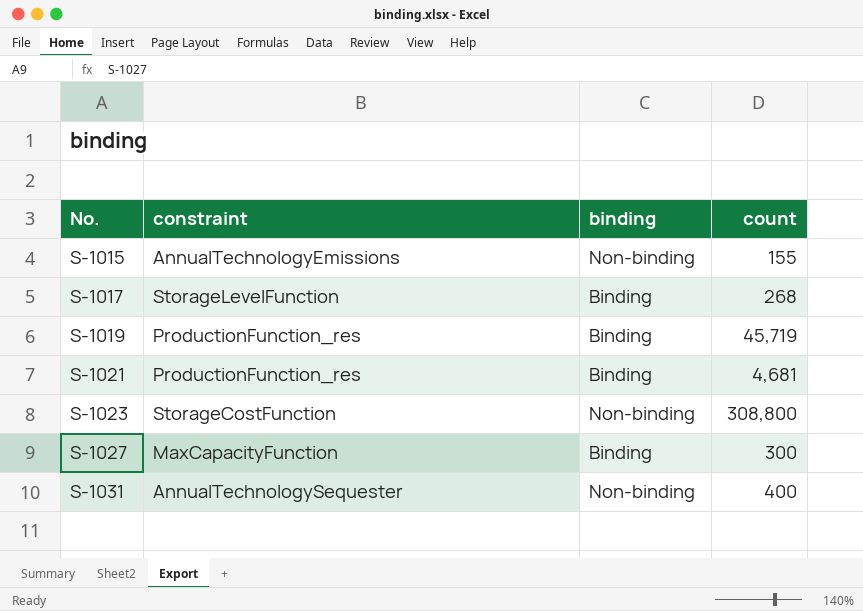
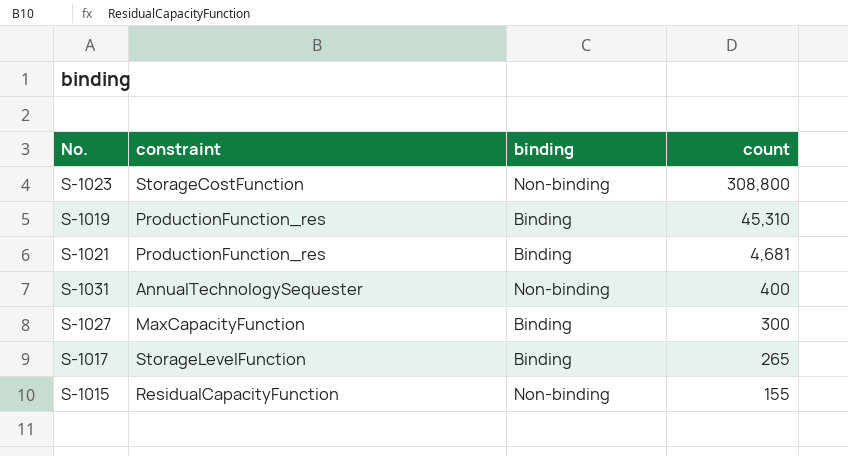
row order: No. ascending -> count descending
S-1019 | count: 45,719 -> 45,310
S-1017 | count: 268 -> 265
S-1015 | constraint: AnnualTechnologyEmissions -> ResidualCapacityFunction

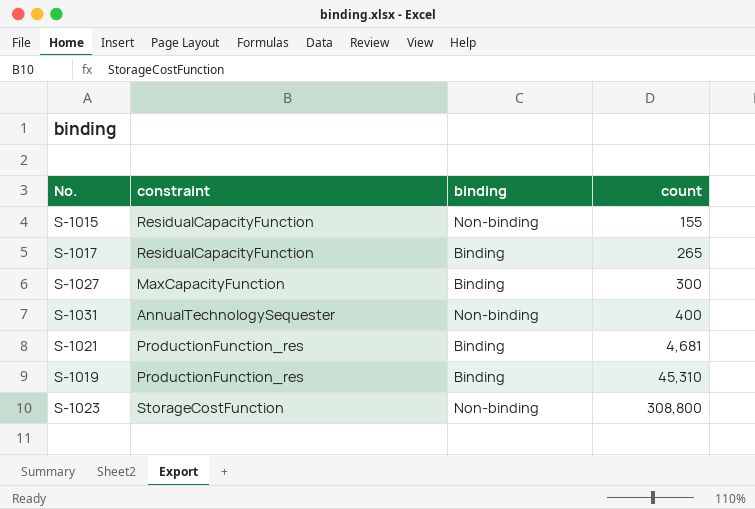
row order: count descending -> count ascending
S-1017 | constraint: StorageLevelFunction -> ResidualCapacityFunction

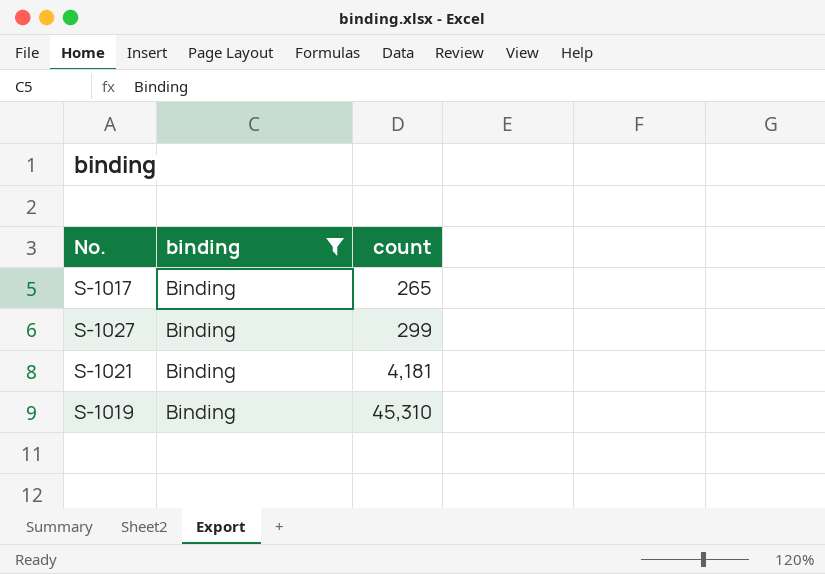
filter: none -> binding = Binding
column constraint | position: 2 -> none
S-1027 | count: 300 -> 299
S-1021 | count: 4,681 -> 4,181

